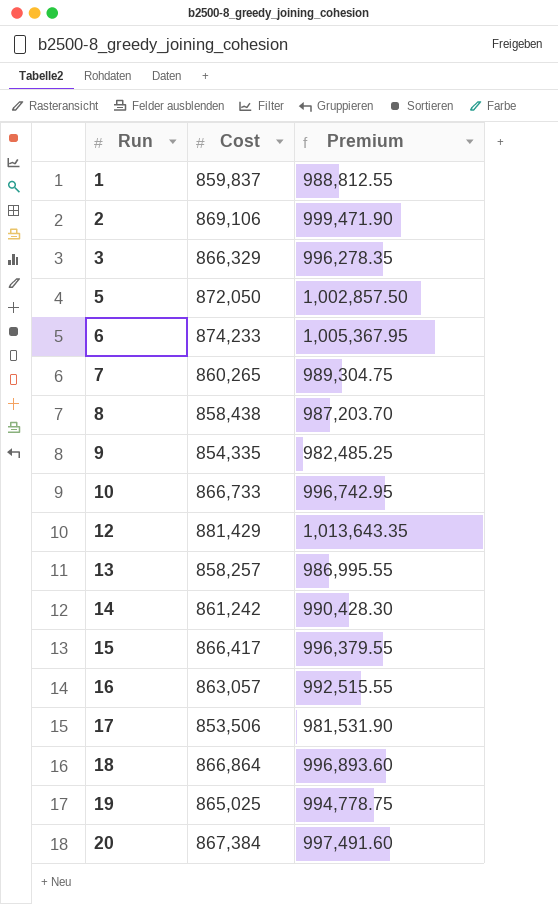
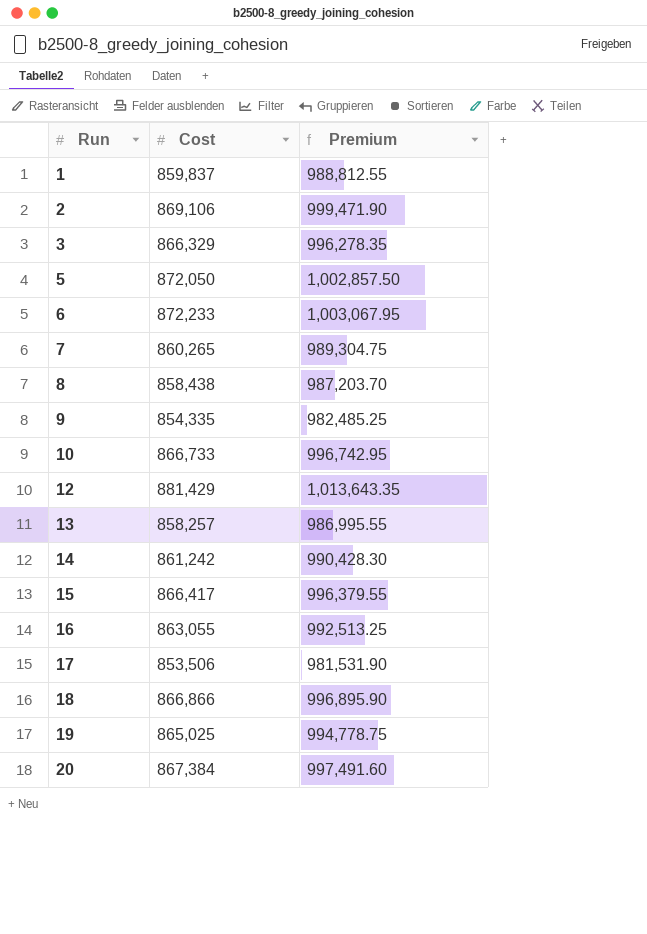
6 | Cost: 874,233 -> 872,233
6 | Premium: 1,005,367.95 -> 1,003,067.95
16 | Cost: 863,057 -> 863,055
16 | Premium: 992,515.55 -> 992,513.25
18 | Cost: 866,864 -> 866,866
18 | Premium: 996,893.60 -> 996,895.90

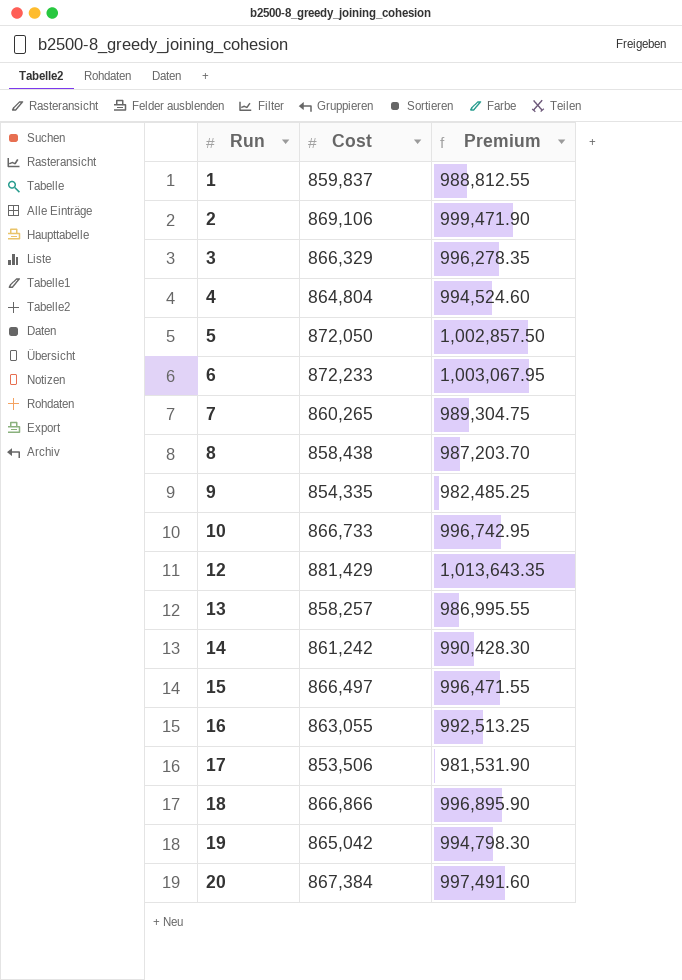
row 4: none -> 864,804 | 994,524.60
15 | Cost: 866,417 -> 866,497
15 | Premium: 996,379.55 -> 996,471.55
19 | Cost: 865,025 -> 865,042
19 | Premium: 994,778.75 -> 994,798.30

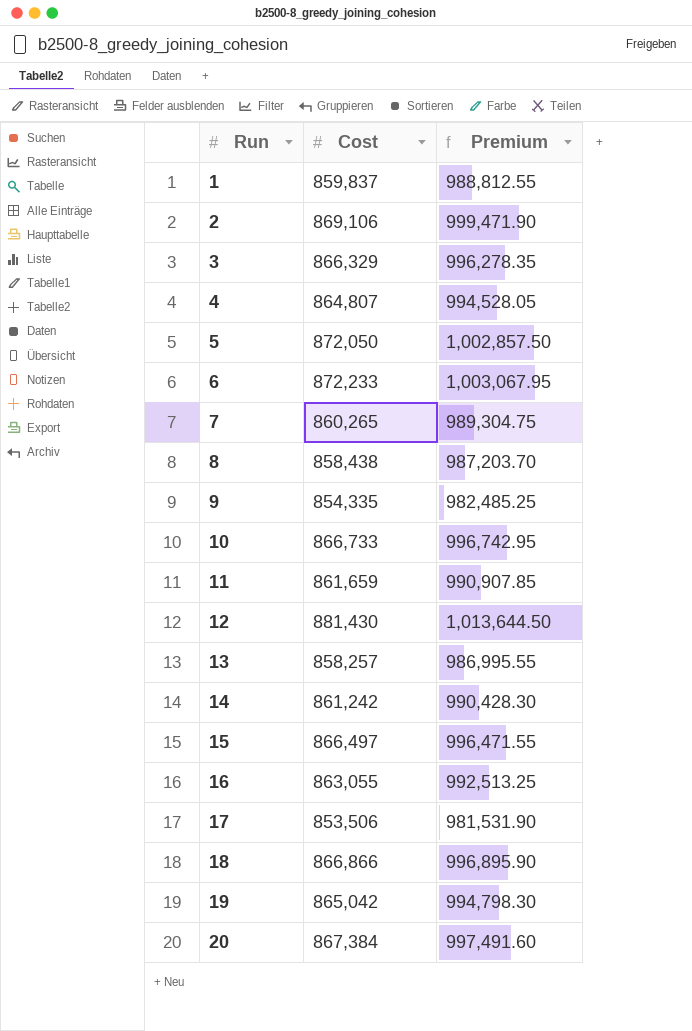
4 | Cost: 864,804 -> 864,807
4 | Premium: 994,524.60 -> 994,528.05
row 11: none -> 861,659 | 990,907.85
12 | Cost: 881,429 -> 881,430
12 | Premium: 1,013,643.35 -> 1,013,644.50

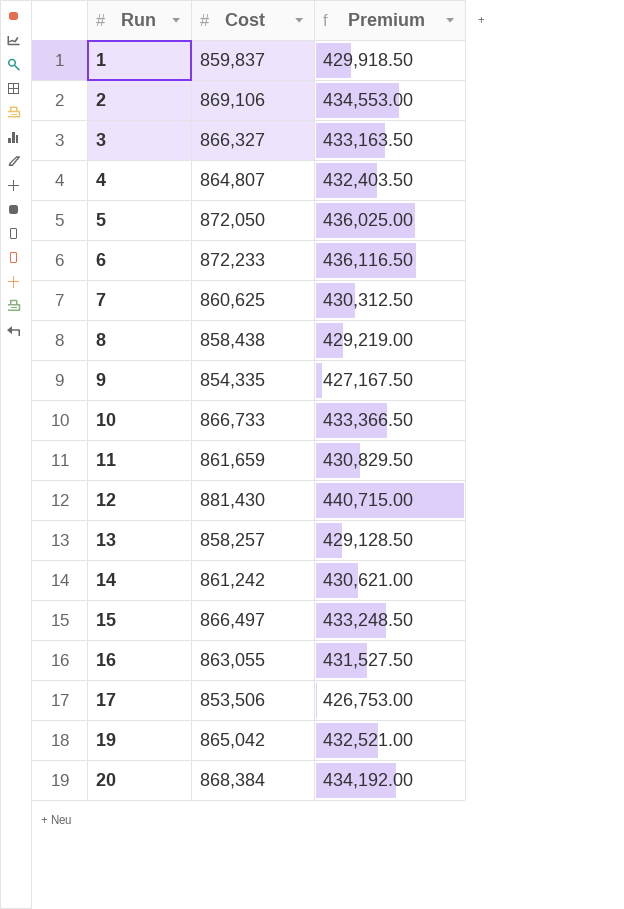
column Premium | formula: [Cost] * 1.15 -> [Cost] * 0.5
row 18: 866,866 | 996,895.90 -> none
3 | Cost: 866,329 -> 866,327
7 | Cost: 860,265 -> 860,625
20 | Cost: 867,384 -> 868,384

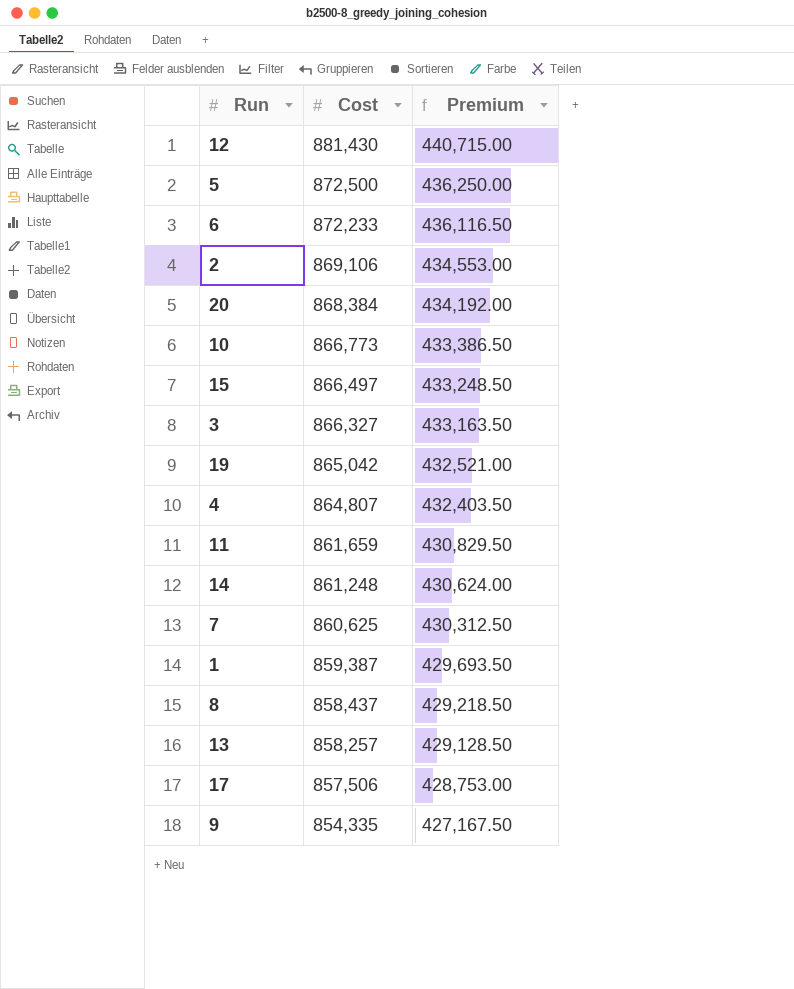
row order: Run ascending -> Cost descending
row 16: 863,055 | 431,527.50 -> none
5 | Cost: 872,050 -> 872,500
5 | Premium: 436,025.00 -> 436,250.00
10 | Cost: 866,733 -> 866,773
10 | Premium: 433,366.50 -> 433,386.50
14 | Cost: 861,242 -> 861,248
14 | Premium: 430,621.00 -> 430,624.00
1 | Cost: 859,837 -> 859,387
1 | Premium: 429,918.50 -> 429,693.50
8 | Cost: 858,438 -> 858,437
8 | Premium: 429,219.00 -> 429,218.50
17 | Cost: 853,506 -> 857,506
17 | Premium: 426,753.00 -> 428,753.00

